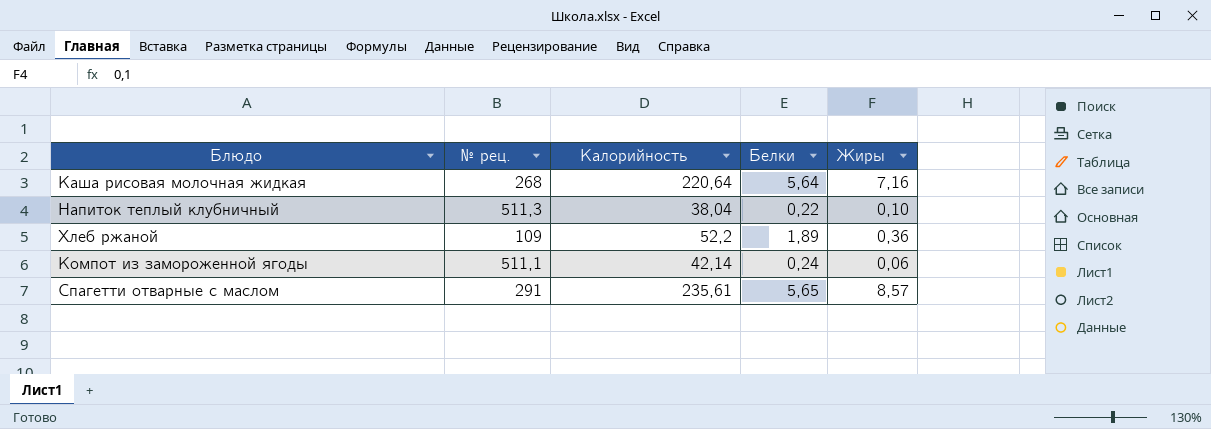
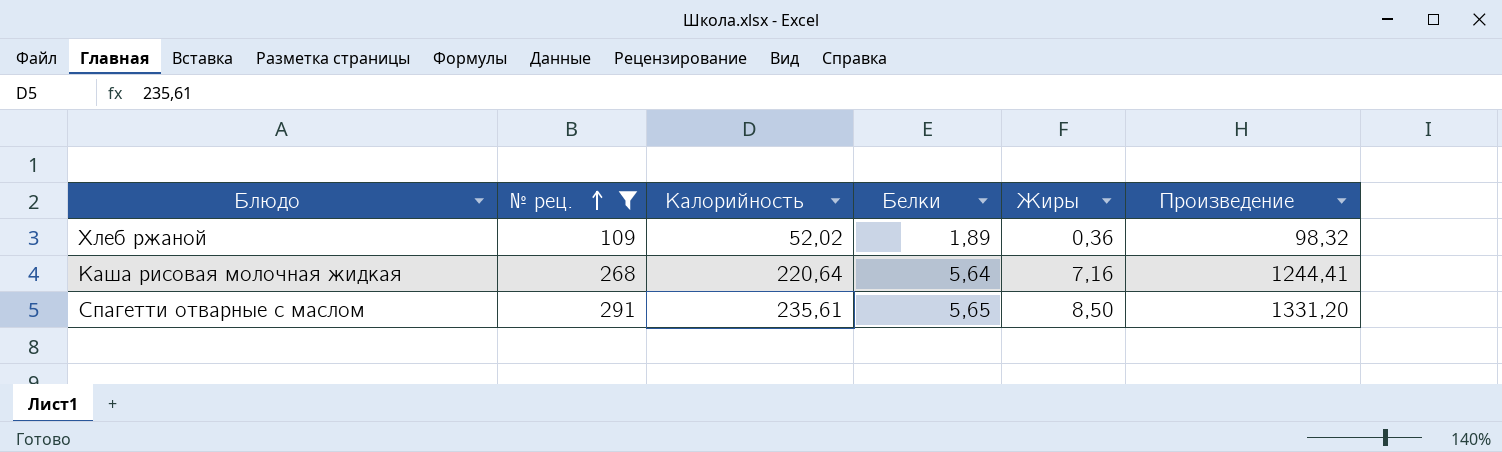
filter: none -> № рец. <= 291
row order: none -> № рец. ascending
column Произведение | formula: none -> [Калорийность] * [Белки]
Хлеб ржаной | Калорийность: 52,2 -> 52,02
Спагетти отварные с маслом | Жиры: 8,57 -> 8,50

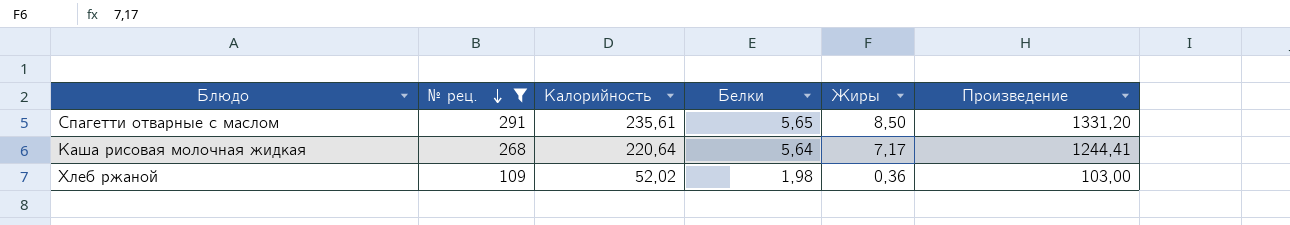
row order: № рец. ascending -> № рец. descending
Каша рисовая молочная жидкая | Жиры: 7,16 -> 7,17
Хлеб ржаной | Белки: 1,89 -> 1,98
Хлеб ржаной | Произведение: 98,32 -> 103,00

